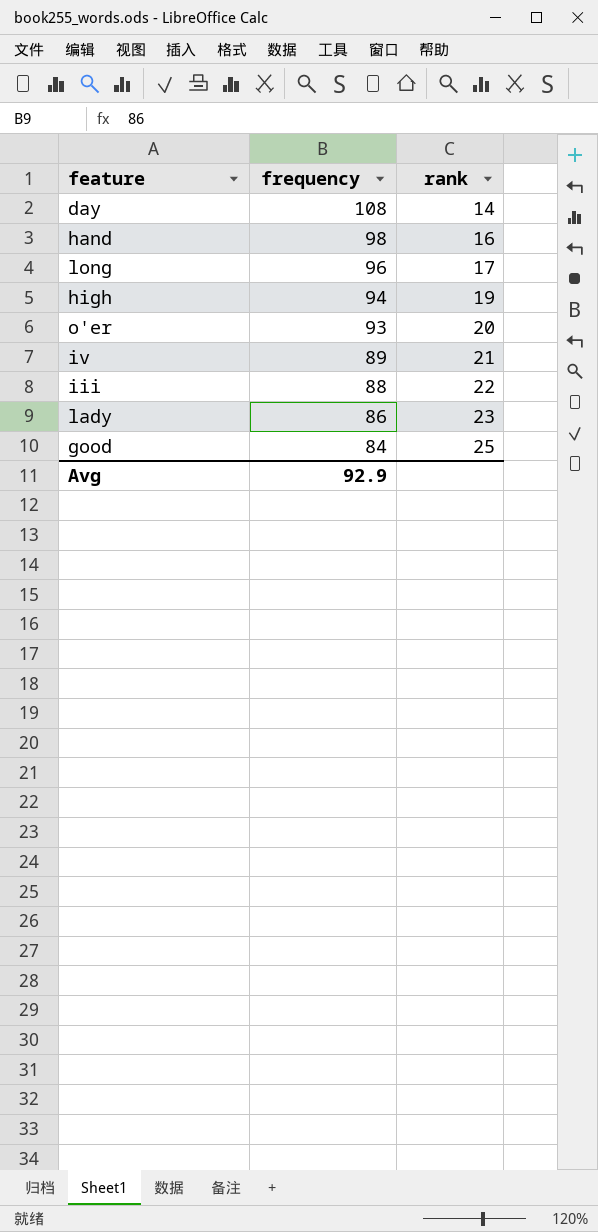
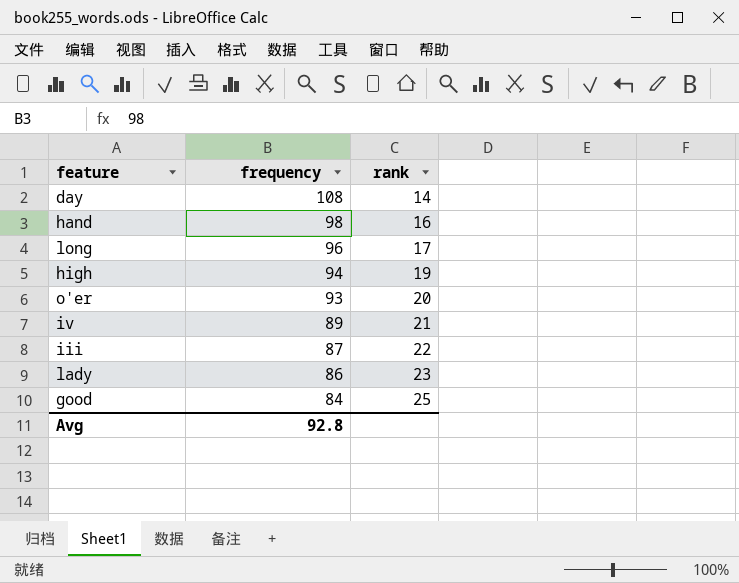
iii | frequency: 88 -> 87
Avg | frequency: 92.9 -> 92.8

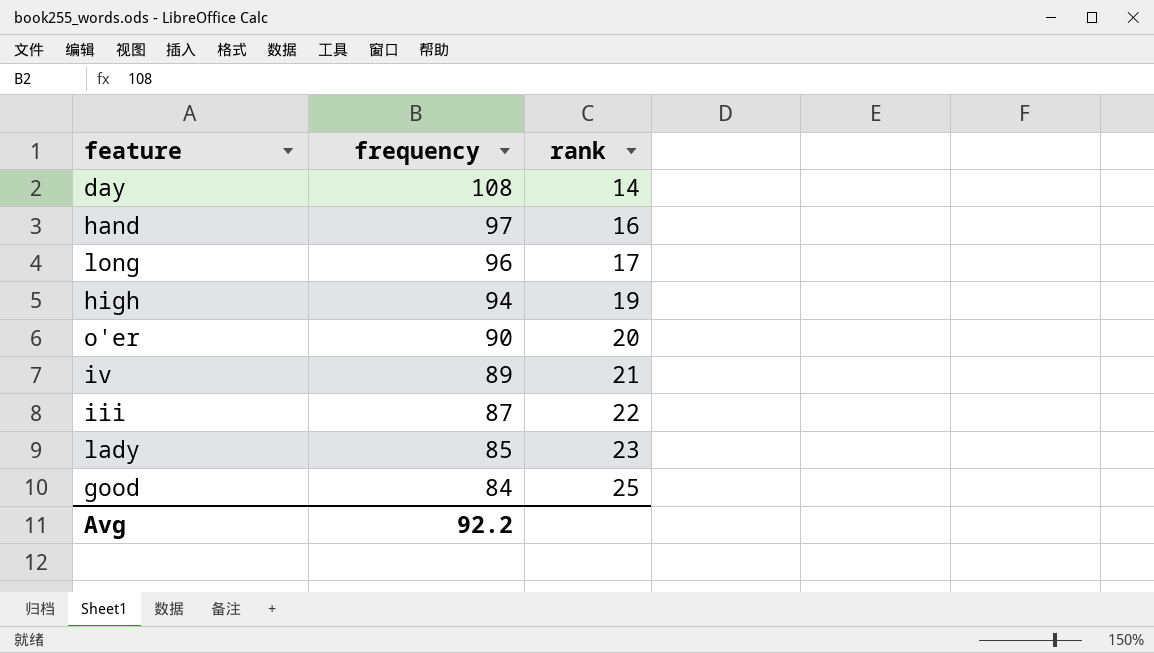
hand | frequency: 98 -> 97
o'er | frequency: 93 -> 90
lady | frequency: 86 -> 85
Avg | frequency: 92.8 -> 92.2

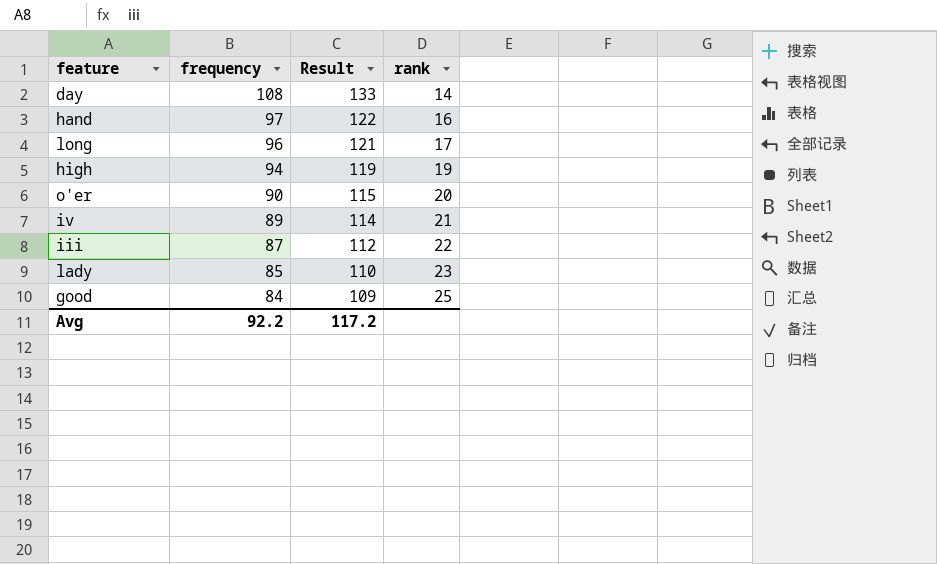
column Result | formula: none -> [frequency] + 25

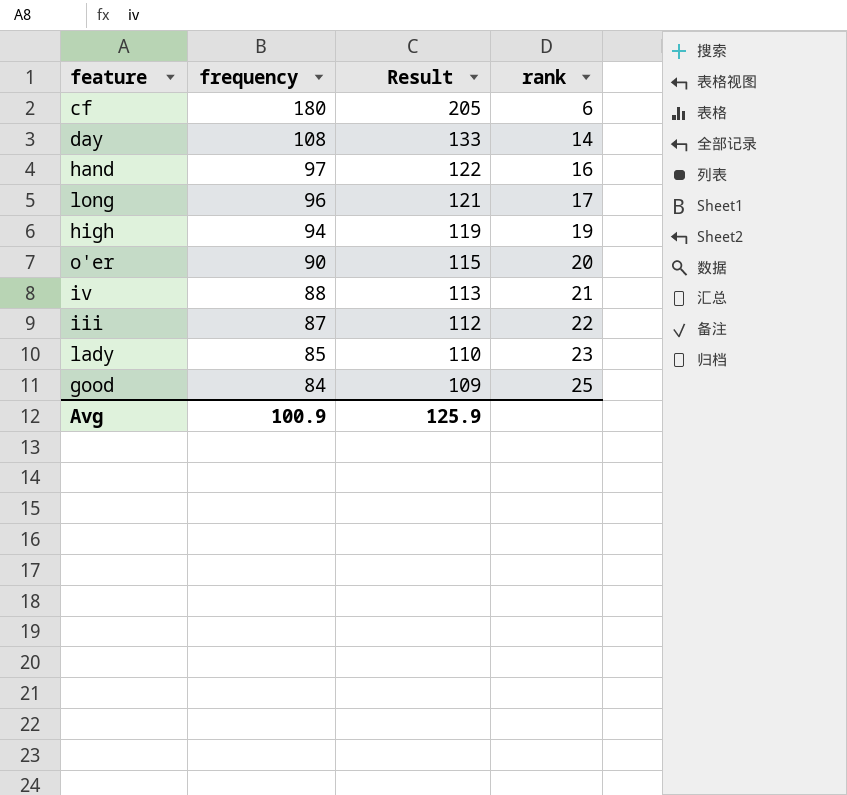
row cf: none -> 180 | 205 | 6
iv | frequency: 89 -> 88
iv | Result: 114 -> 113
Avg | frequency: 92.2 -> 100.9
Avg | Result: 117.2 -> 125.9

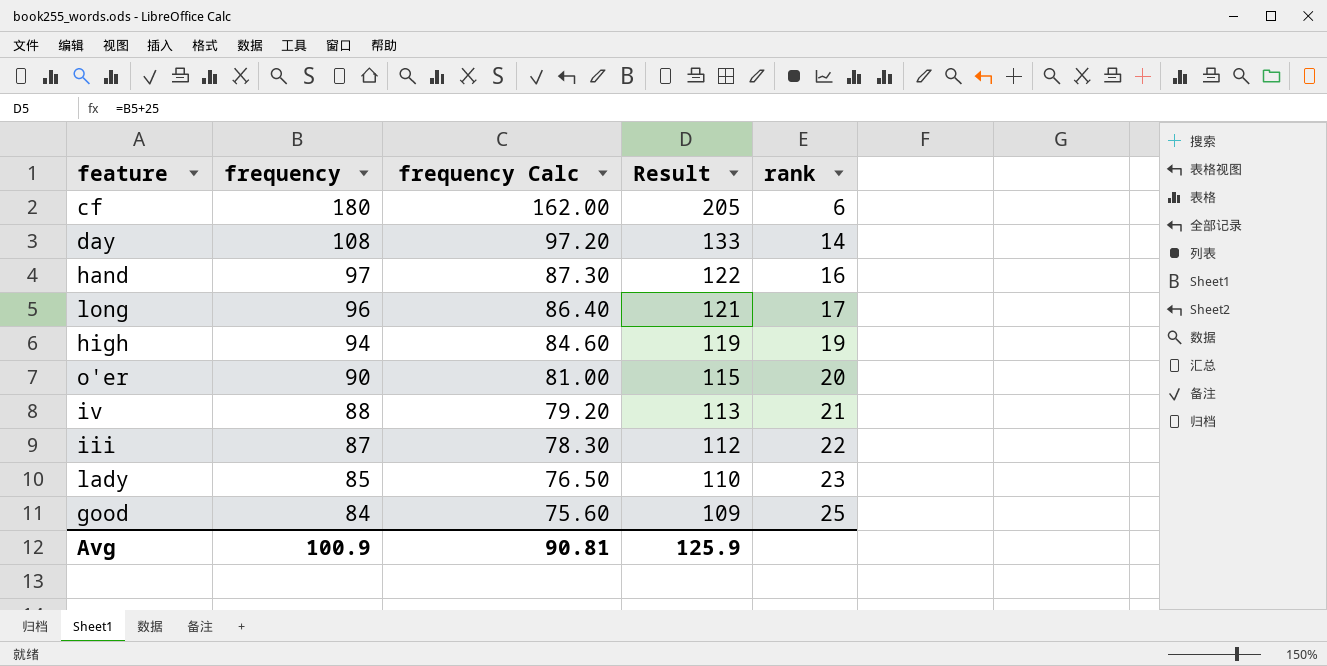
column frequency Calc | formula: none -> [frequency] * 0.9

